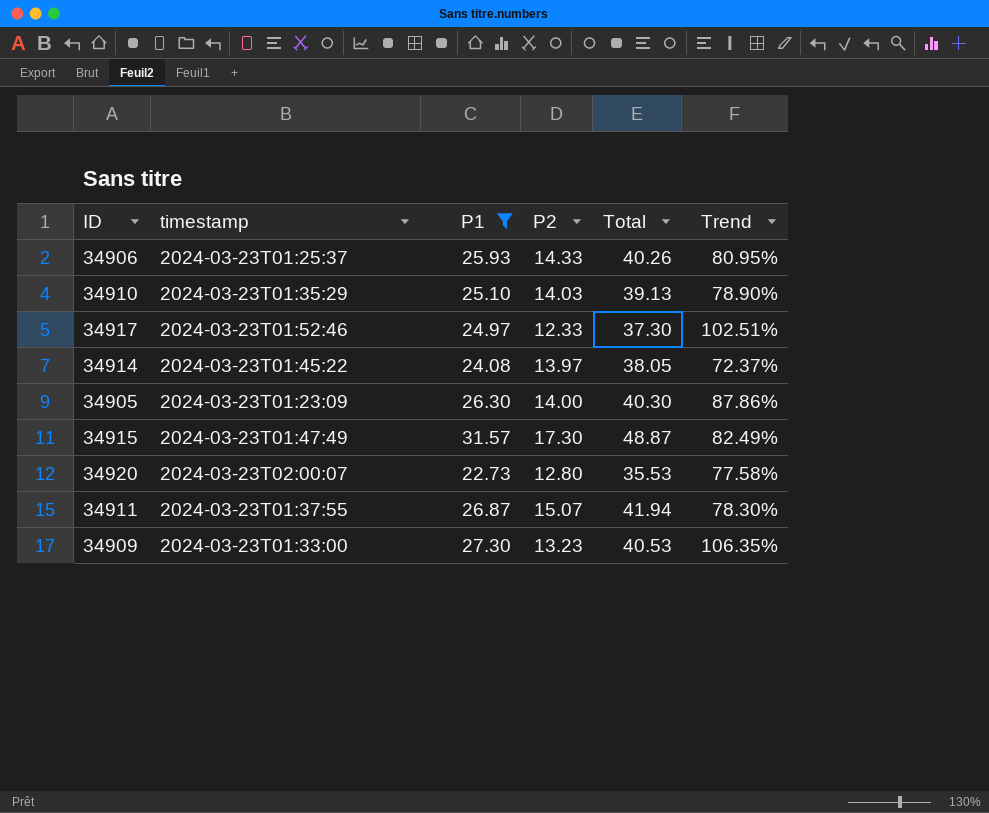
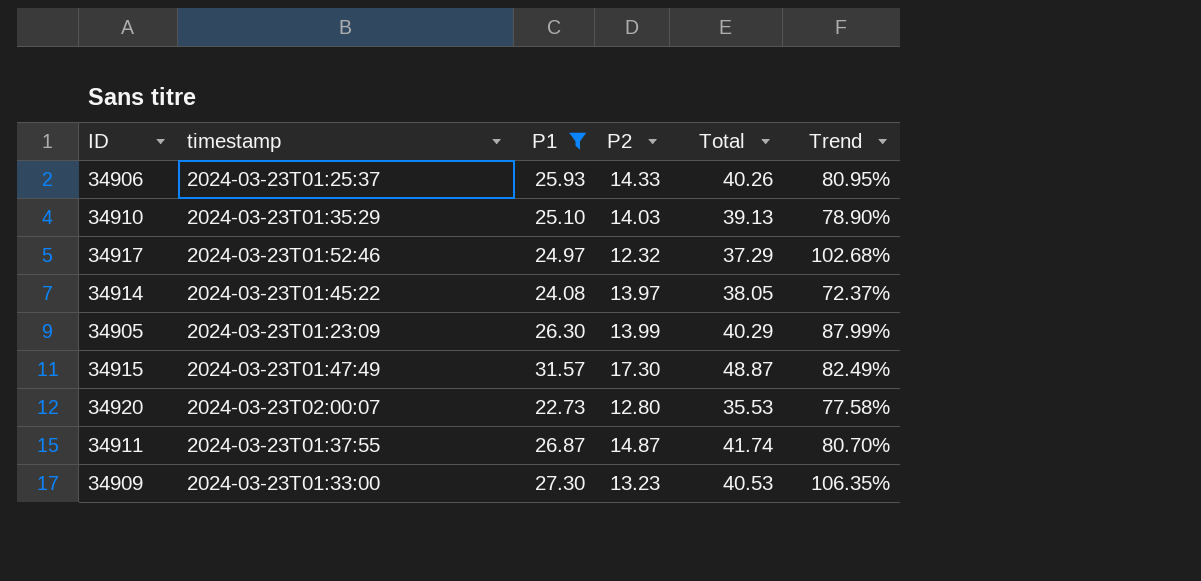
34917 | P2: 12.33 -> 12.32
34917 | Total: 37.30 -> 37.29
34917 | Trend: 102.51% -> 102.68%
34905 | P2: 14.00 -> 13.99
34905 | Total: 40.30 -> 40.29
34905 | Trend: 87.86% -> 87.99%
34911 | P2: 15.07 -> 14.87
34911 | Total: 41.94 -> 41.74
34911 | Trend: 78.30% -> 80.70%

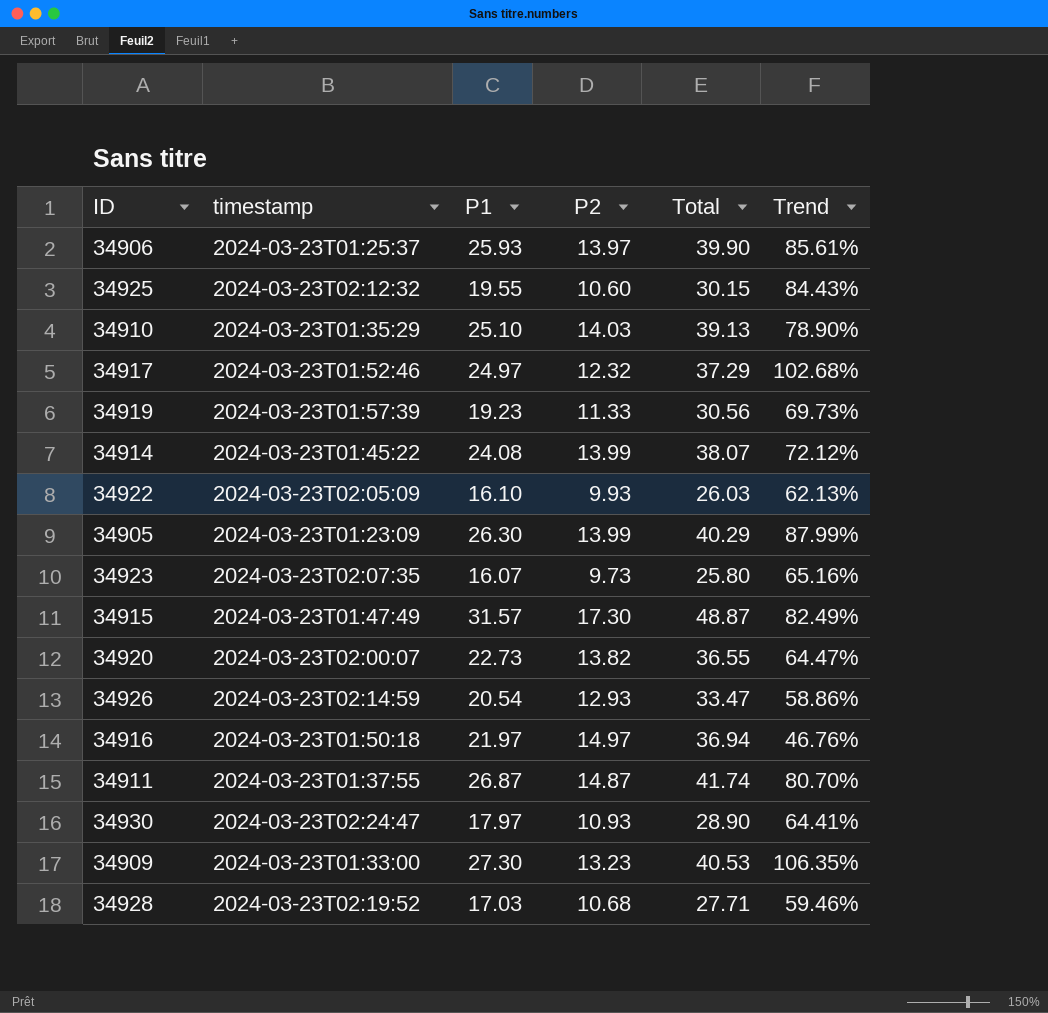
filter: P1 >= 22.73 -> none
34906 | P2: 14.33 -> 13.97
34906 | Total: 40.26 -> 39.90
34906 | Trend: 80.95% -> 85.61%
34914 | P2: 13.97 -> 13.99
34914 | Total: 38.05 -> 38.07
34914 | Trend: 72.37% -> 72.12%
34920 | P2: 12.80 -> 13.82
34920 | Total: 35.53 -> 36.55
34920 | Trend: 77.58% -> 64.47%

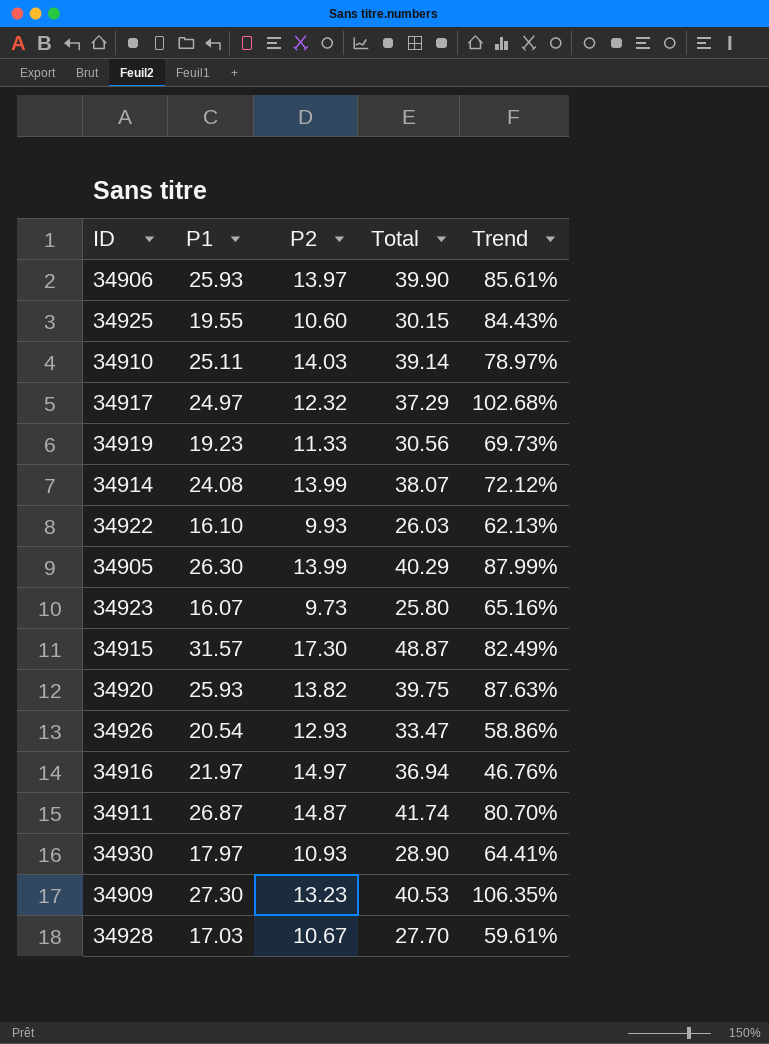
column timestamp | position: 2 -> none
34910 | P1: 25.10 -> 25.11
34910 | Total: 39.13 -> 39.14
34910 | Trend: 78.90% -> 78.97%
34920 | P1: 22.73 -> 25.93
34920 | Total: 36.55 -> 39.75
34920 | Trend: 64.47% -> 87.63%
34928 | P2: 10.68 -> 10.67
34928 | Total: 27.71 -> 27.70
34928 | Trend: 59.46% -> 59.61%

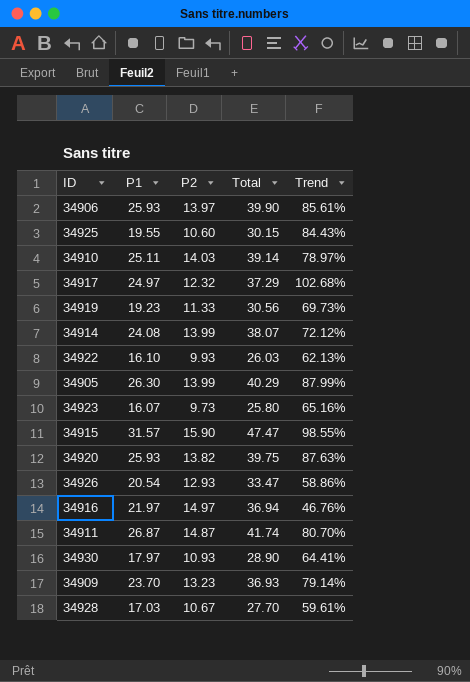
34915 | P2: 17.30 -> 15.90
34915 | Total: 48.87 -> 47.47
34915 | Trend: 82.49% -> 98.55%
34909 | P1: 27.30 -> 23.70
34909 | Total: 40.53 -> 36.93
34909 | Trend: 106.35% -> 79.14%

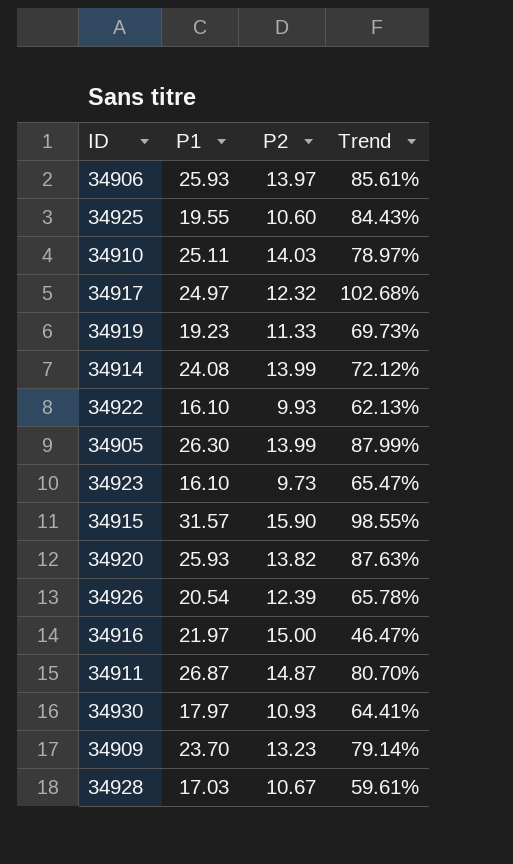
column Total | formula: [P1] + [P2] -> none
34923 | P1: 16.07 -> 16.10
34923 | Trend: 65.16% -> 65.47%
34926 | P2: 12.93 -> 12.39
34926 | Trend: 58.86% -> 65.78%
34916 | P2: 14.97 -> 15.00
34916 | Trend: 46.76% -> 46.47%

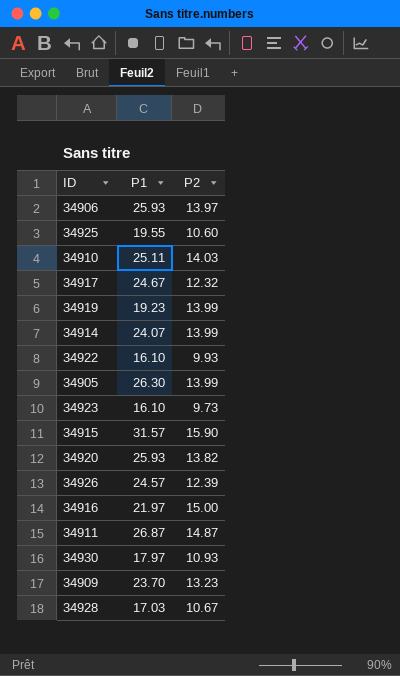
column Trend | formula: ([P1] - [P2]) / [P2] -> none
34917 | P1: 24.97 -> 24.67
34919 | P2: 11.33 -> 13.99
34914 | P1: 24.08 -> 24.07
34926 | P1: 20.54 -> 24.57

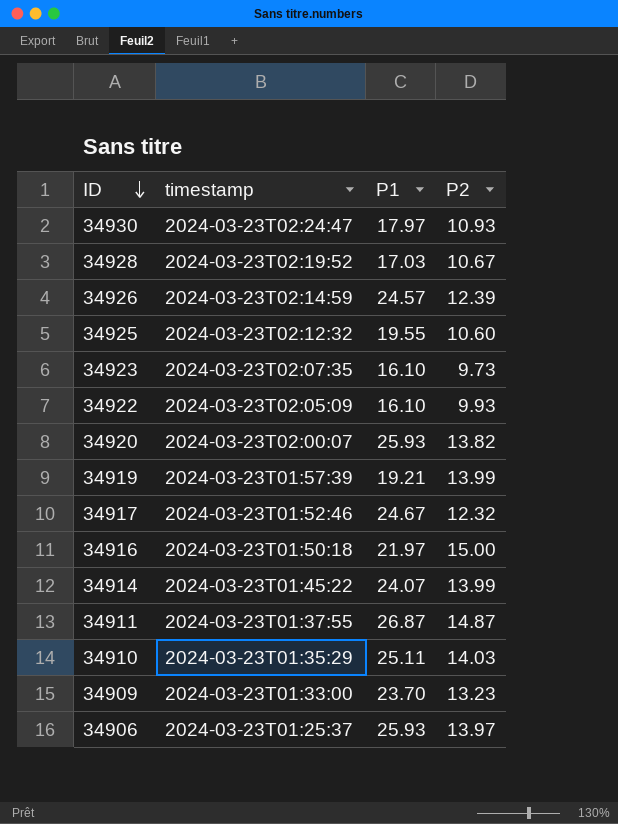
row order: none -> ID descending
column timestamp | position: none -> 2
row 34905: 26.30 | 13.99 -> none
row 34915: 31.57 | 15.90 -> none
34919 | P1: 19.23 -> 19.21

